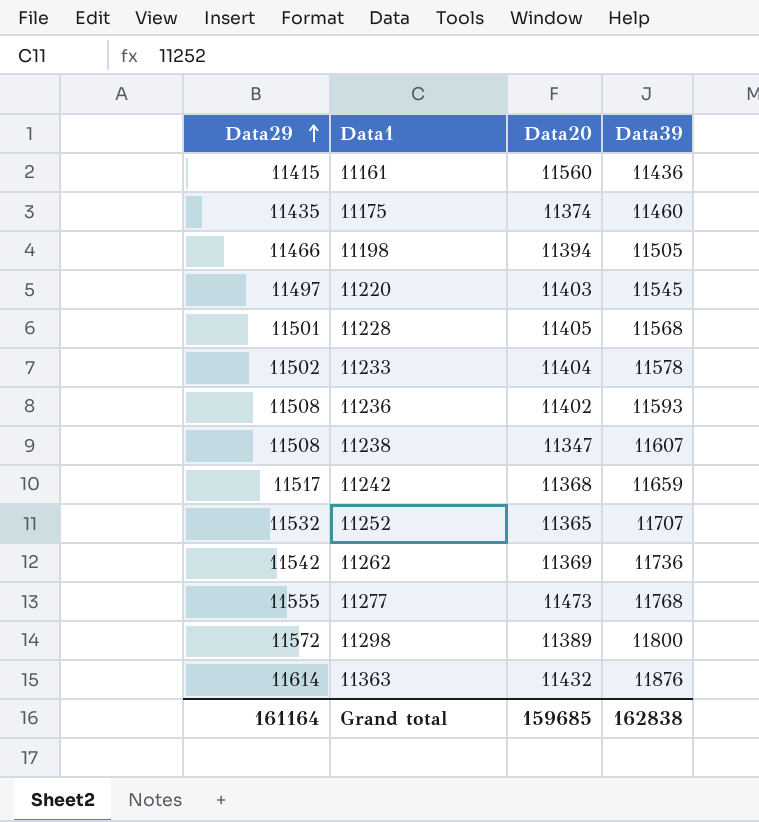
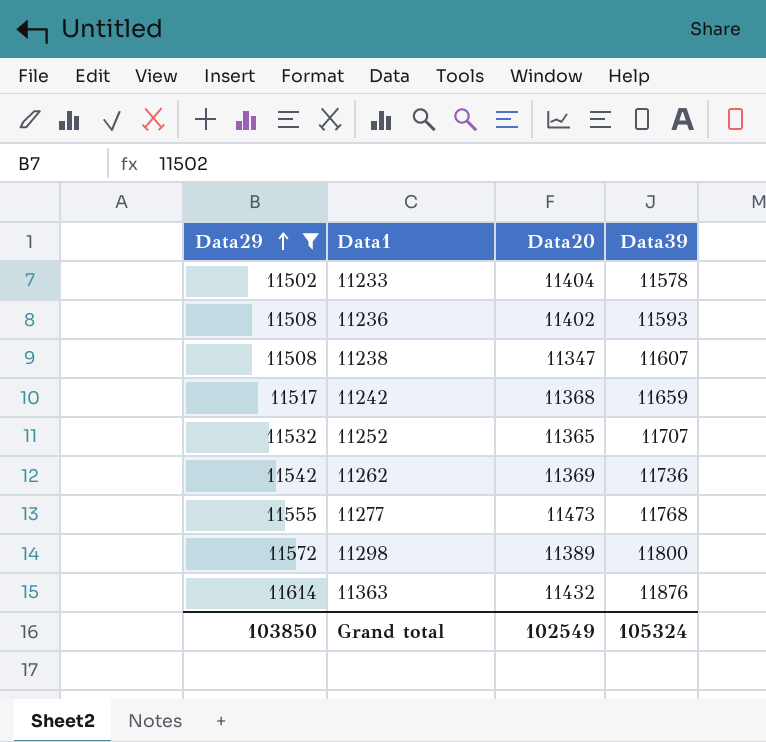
filter: none -> Data29 >= 11502
Grand total | Data29: 161164 -> 103850
Grand total | Data20: 159685 -> 102549
Grand total | Data39: 162838 -> 105324

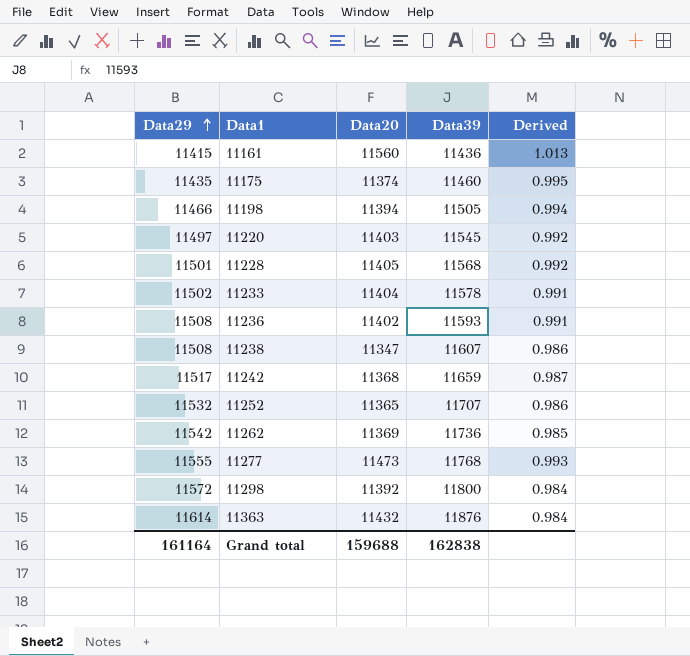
filter: Data29 >= 11502 -> none
column Derived | formula: none -> [Data20] / [Data29]
11298 | Data20: 11389 -> 11392
Grand total | Data29: 103850 -> 161164
Grand total | Data20: 102549 -> 159688
Grand total | Data39: 105324 -> 162838

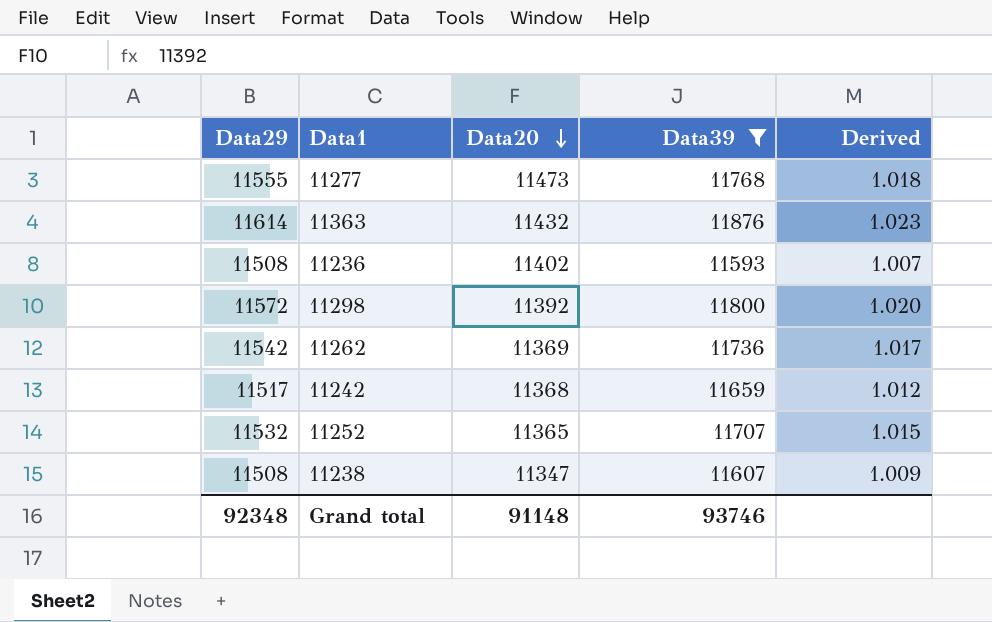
filter: none -> Data39 >= 11593
row order: Data29 ascending -> Data20 descending
column Derived | formula: [Data20] / [Data29] -> [Data39] / [Data29]
Grand total | Data29: 161164 -> 92348
Grand total | Data20: 159688 -> 91148
Grand total | Data39: 162838 -> 93746

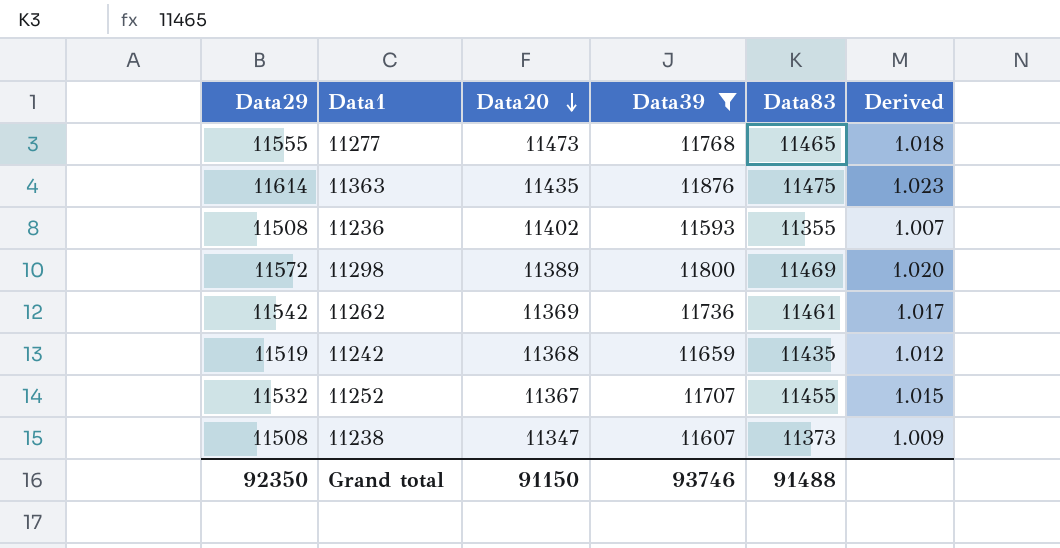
column Data83 | position: none -> 5
11363 | Data20: 11432 -> 11435
11298 | Data20: 11392 -> 11389
11242 | Data29: 11517 -> 11519
11252 | Data20: 11365 -> 11367
Grand total | Data29: 92348 -> 92350
Grand total | Data20: 91148 -> 91150

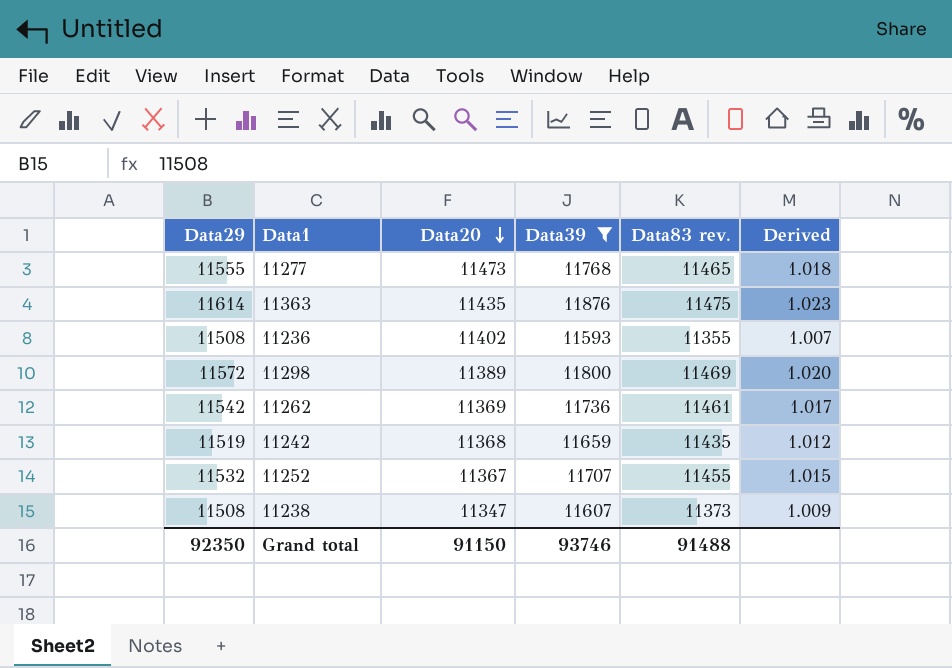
column name: Data83 -> Data83 rev.

